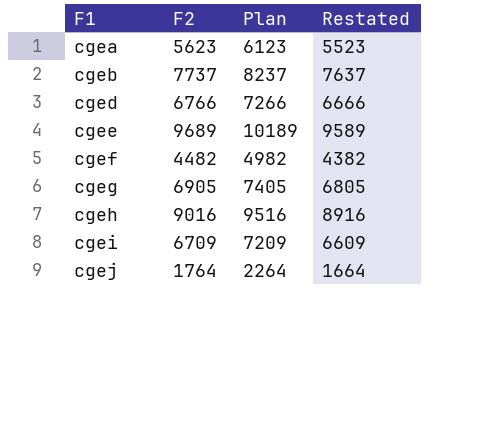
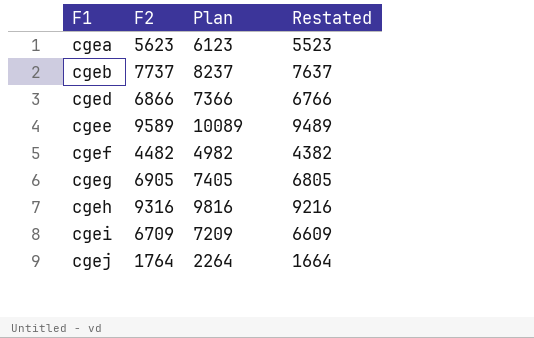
cged | F2: 6766 -> 6866
cged | Plan: 7266 -> 7366
cged | Restated: 6666 -> 6766
cgee | F2: 9689 -> 9589
cgee | Plan: 10189 -> 10089
cgee | Restated: 9589 -> 9489
cgeh | F2: 9016 -> 9316
cgeh | Plan: 9516 -> 9816
cgeh | Restated: 8916 -> 9216

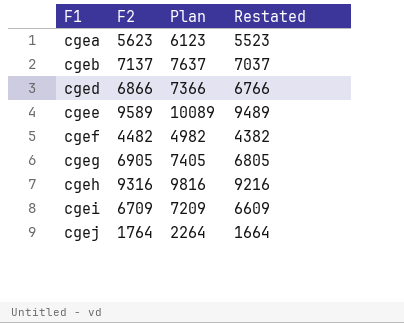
cgeb | F2: 7737 -> 7137
cgeb | Plan: 8237 -> 7637
cgeb | Restated: 7637 -> 7037

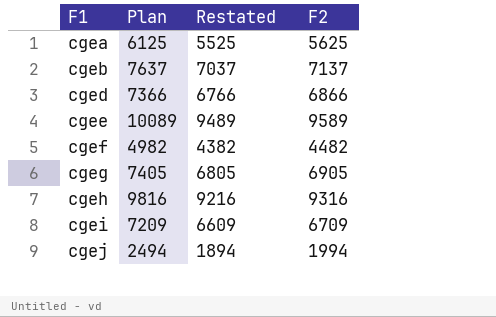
column F2 | position: 2 -> 4
cgea | Plan: 6123 -> 6125
cgea | Restated: 5523 -> 5525
cgea | F2: 5623 -> 5625
cgej | Plan: 2264 -> 2494
cgej | Restated: 1664 -> 1894
cgej | F2: 1764 -> 1994

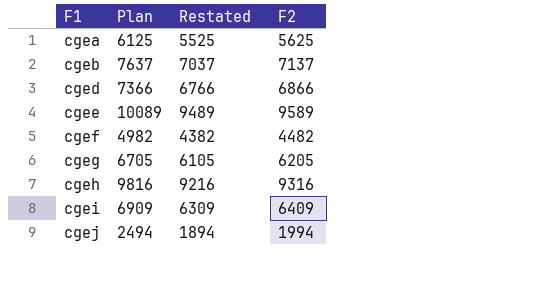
cgeg | Plan: 7405 -> 6705
cgeg | Restated: 6805 -> 6105
cgeg | F2: 6905 -> 6205
cgei | Plan: 7209 -> 6909
cgei | Restated: 6609 -> 6309
cgei | F2: 6709 -> 6409

